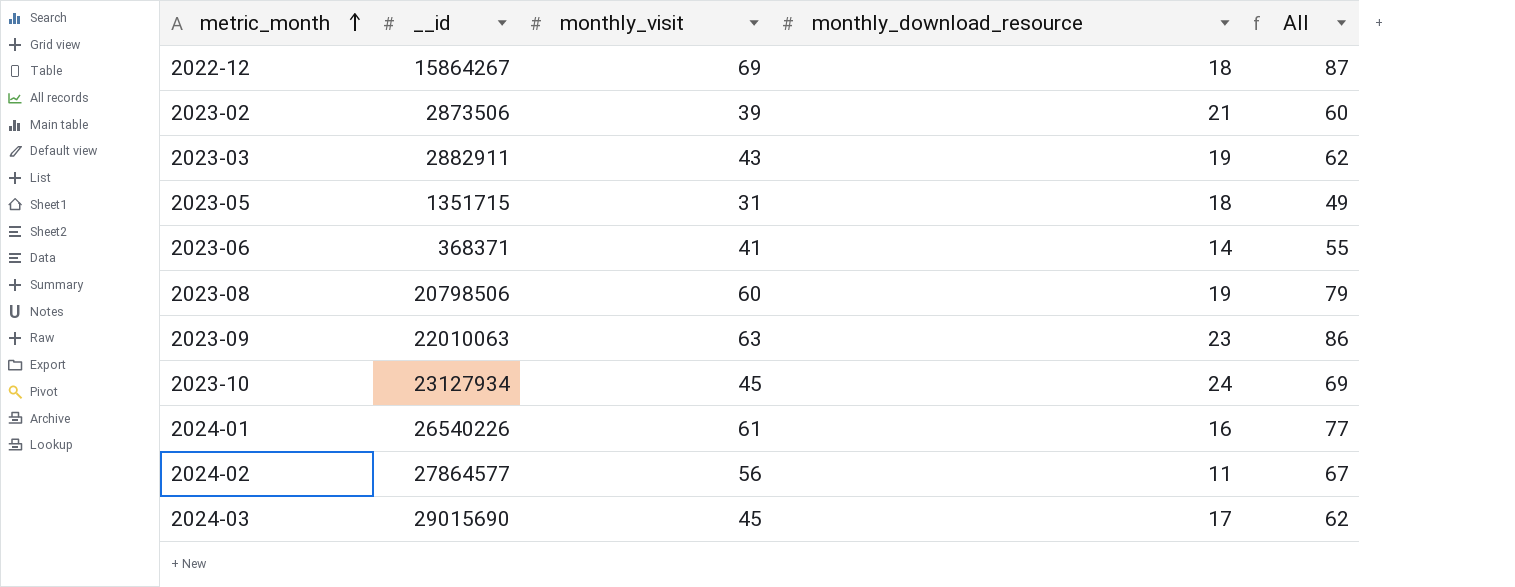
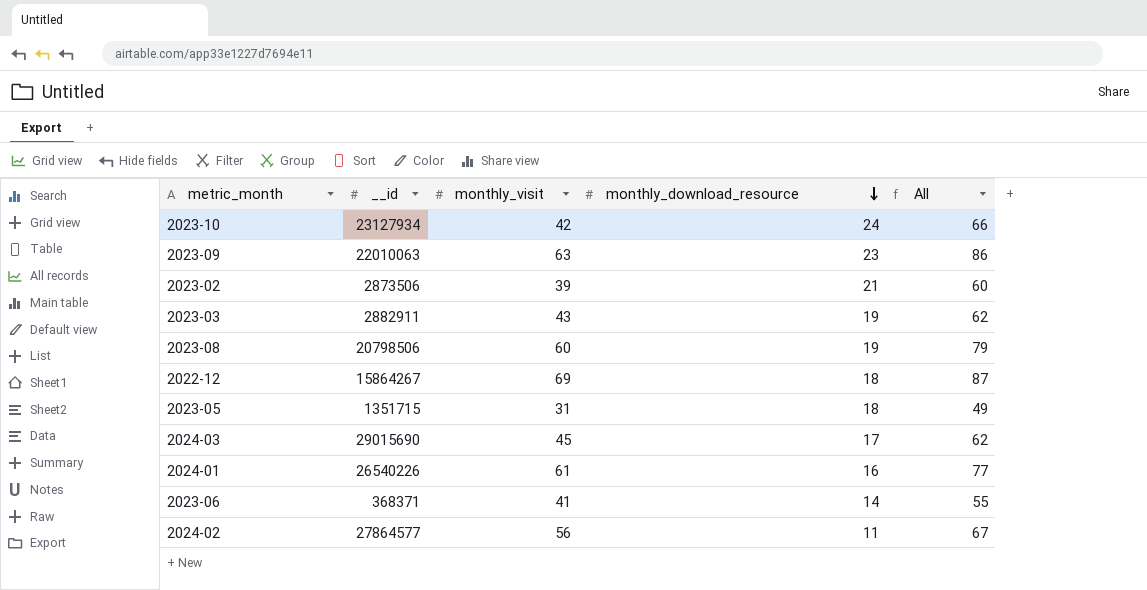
row order: metric_month ascending -> monthly_download_resource descending
2023-10 | monthly_visit: 45 -> 42
2023-10 | All: 69 -> 66

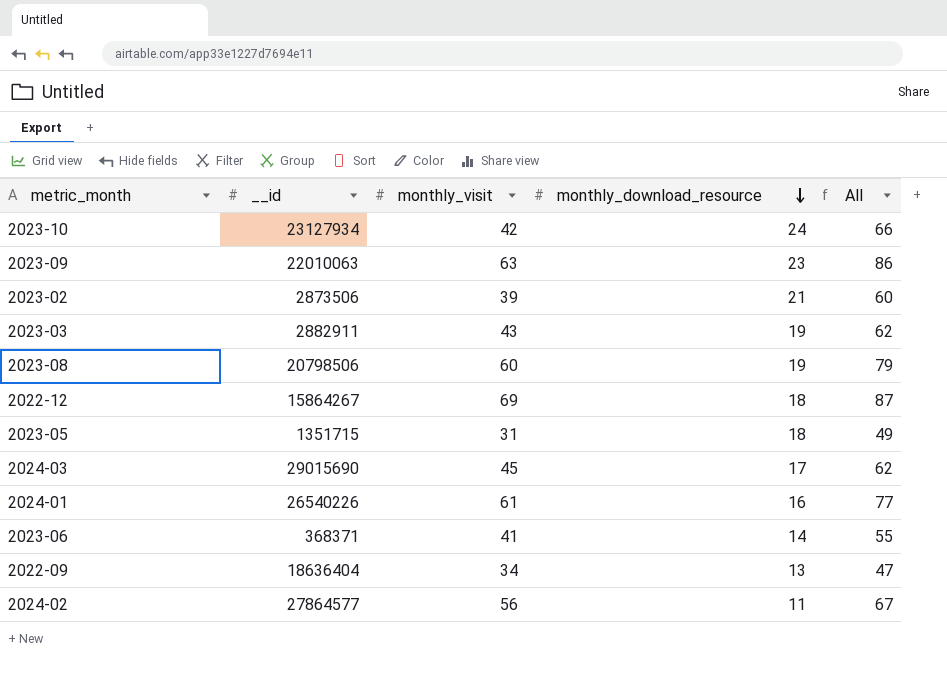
row 2022-09: none -> 18636404 | 34 | 13 | 47

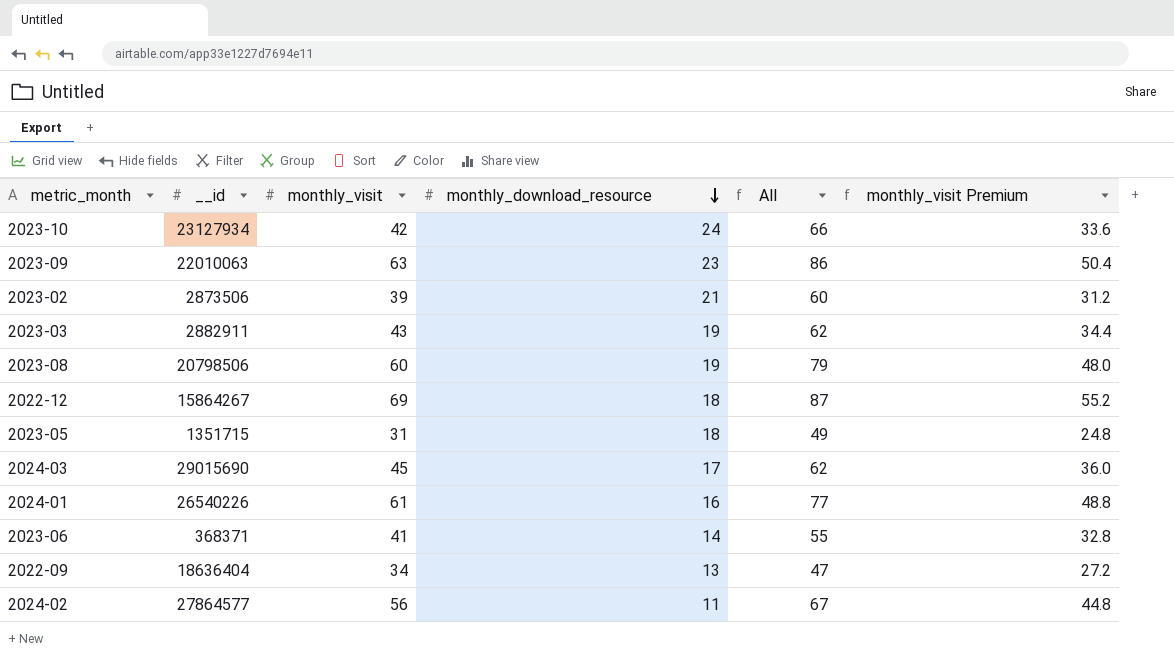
column monthly_visit Premium | formula: none -> [monthly_visit] * 0.8

